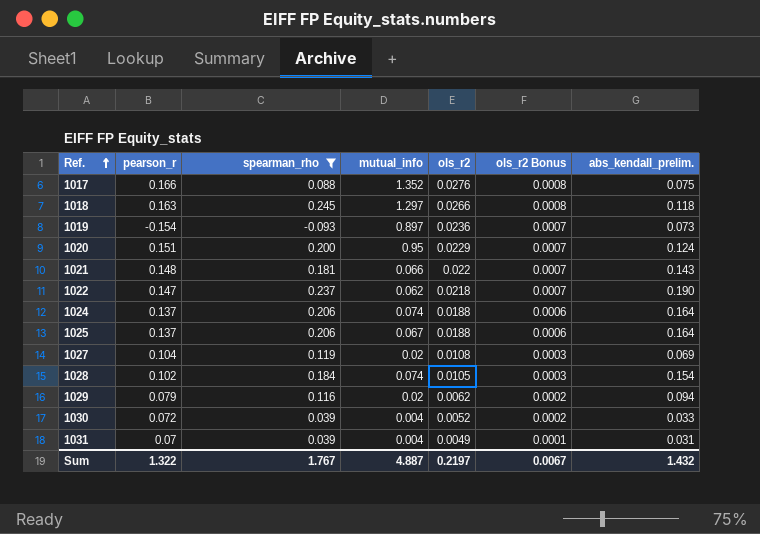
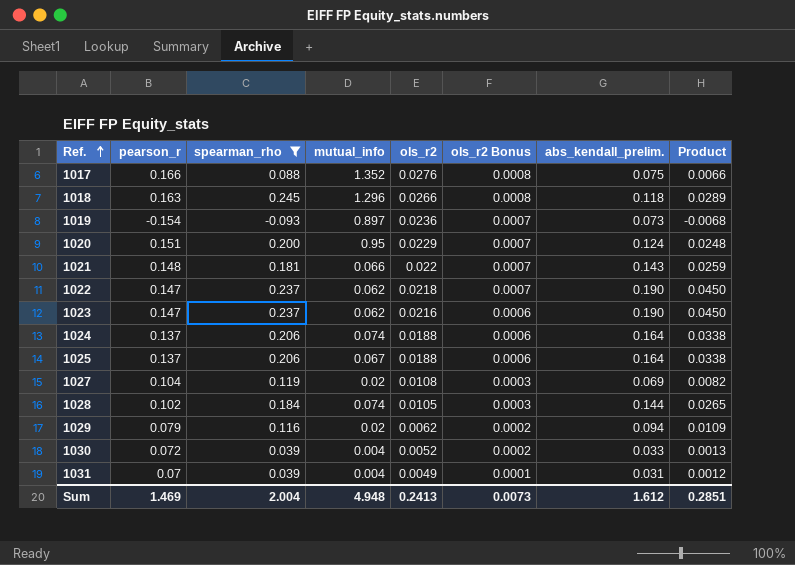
column Product | formula: none -> [spearman_rho] * [abs_kendall_prelim.]
1018 | mutual_info: 1.297 -> 1.296
row 1023: none -> 0.147 | 0.237 | 0.062 | 0.0216 | 0.0006 | 0.190 | 0.0450
1028 | abs_kendall_prelim.: 0.154 -> 0.144
Sum | pearson_r: 1.322 -> 1.469
Sum | spearman_rho: 1.767 -> 2.004
Sum | mutual_info: 4.887 -> 4.948
Sum | ols_r2: 0.2197 -> 0.2413
Sum | ols_r2 Bonus: 0.0067 -> 0.0073
Sum | abs_kendall_prelim.: 1.432 -> 1.612

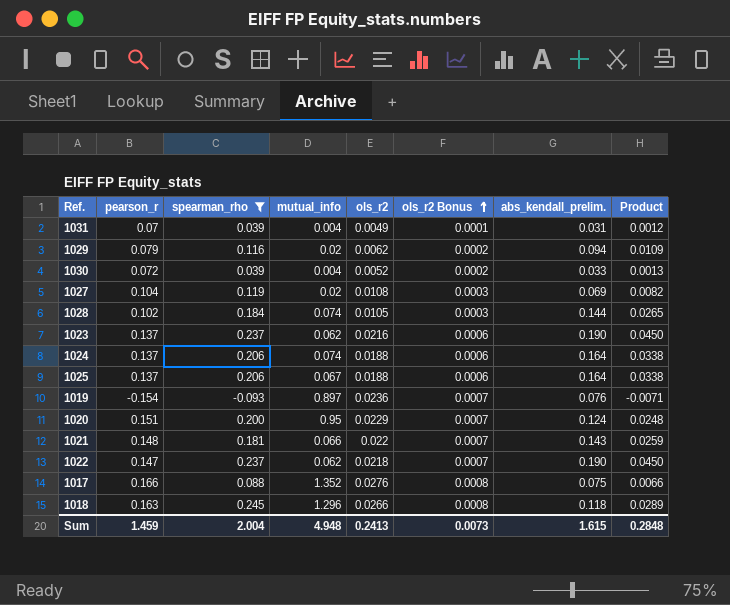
row order: Ref. ascending -> ols_r2 Bonus ascending
1023 | pearson_r: 0.147 -> 0.137
1019 | abs_kendall_prelim.: 0.073 -> 0.076
1019 | Product: -0.0068 -> -0.0071
Sum | pearson_r: 1.469 -> 1.459
Sum | abs_kendall_prelim.: 1.612 -> 1.615
Sum | Product: 0.2851 -> 0.2848

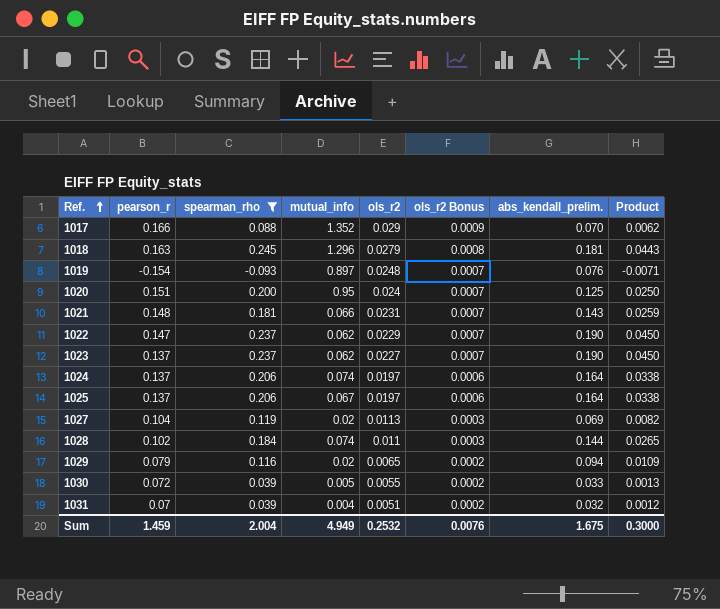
row order: ols_r2 Bonus ascending -> Ref. ascending
1017 | ols_r2: 0.0276 -> 0.029
1017 | ols_r2 Bonus: 0.0008 -> 0.0009
1017 | abs_kendall_prelim.: 0.075 -> 0.070
1017 | Product: 0.0066 -> 0.0062
1018 | ols_r2: 0.0266 -> 0.0279
1018 | abs_kendall_prelim.: 0.118 -> 0.181
1018 | Product: 0.0289 -> 0.0443
1019 | ols_r2: 0.0236 -> 0.0248
1020 | ols_r2: 0.0229 -> 0.024
1020 | abs_kendall_prelim.: 0.124 -> 0.125
1020 | Product: 0.0248 -> 0.0250
1021 | ols_r2: 0.022 -> 0.0231
1022 | ols_r2: 0.0218 -> 0.0229
1023 | ols_r2: 0.0216 -> 0.0227
1023 | ols_r2 Bonus: 0.0006 -> 0.0007
1024 | ols_r2: 0.0188 -> 0.0197
1025 | ols_r2: 0.0188 -> 0.0197
1027 | ols_r2: 0.0108 -> 0.0113
1028 | ols_r2: 0.0105 -> 0.011
1029 | ols_r2: 0.0062 -> 0.0065
1030 | mutual_info: 0.004 -> 0.005
1030 | ols_r2: 0.0052 -> 0.0055
1031 | ols_r2: 0.0049 -> 0.0051
1031 | ols_r2 Bonus: 0.0001 -> 0.0002
1031 | abs_kendall_prelim.: 0.031 -> 0.032
Sum | mutual_info: 4.948 -> 4.949
Sum | ols_r2: 0.2413 -> 0.2532
Sum | ols_r2 Bonus: 0.0073 -> 0.0076
Sum | abs_kendall_prelim.: 1.615 -> 1.675
Sum | Product: 0.2848 -> 0.3000

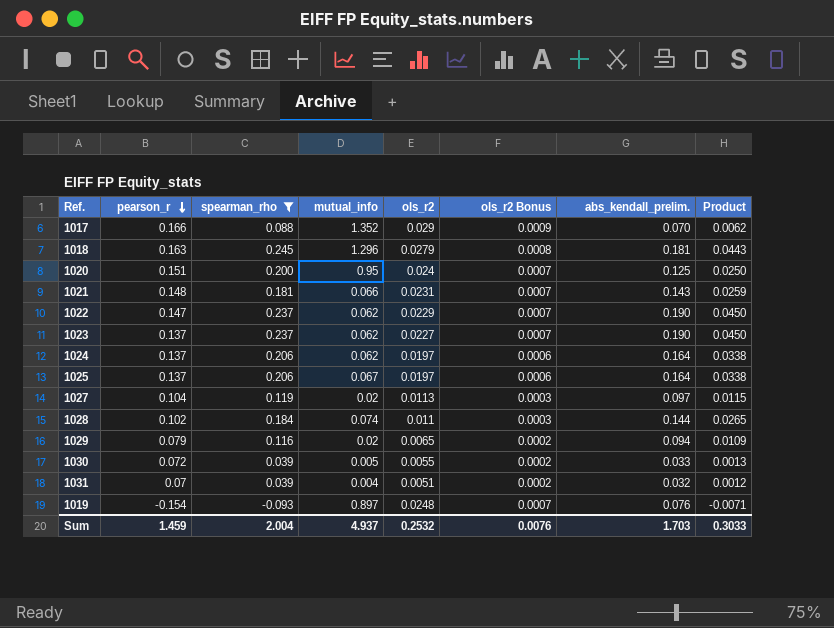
row order: Ref. ascending -> pearson_r descending
1024 | mutual_info: 0.074 -> 0.062
1027 | abs_kendall_prelim.: 0.069 -> 0.097
1027 | Product: 0.0082 -> 0.0115
Sum | mutual_info: 4.949 -> 4.937
Sum | abs_kendall_prelim.: 1.675 -> 1.703
Sum | Product: 0.3000 -> 0.3033

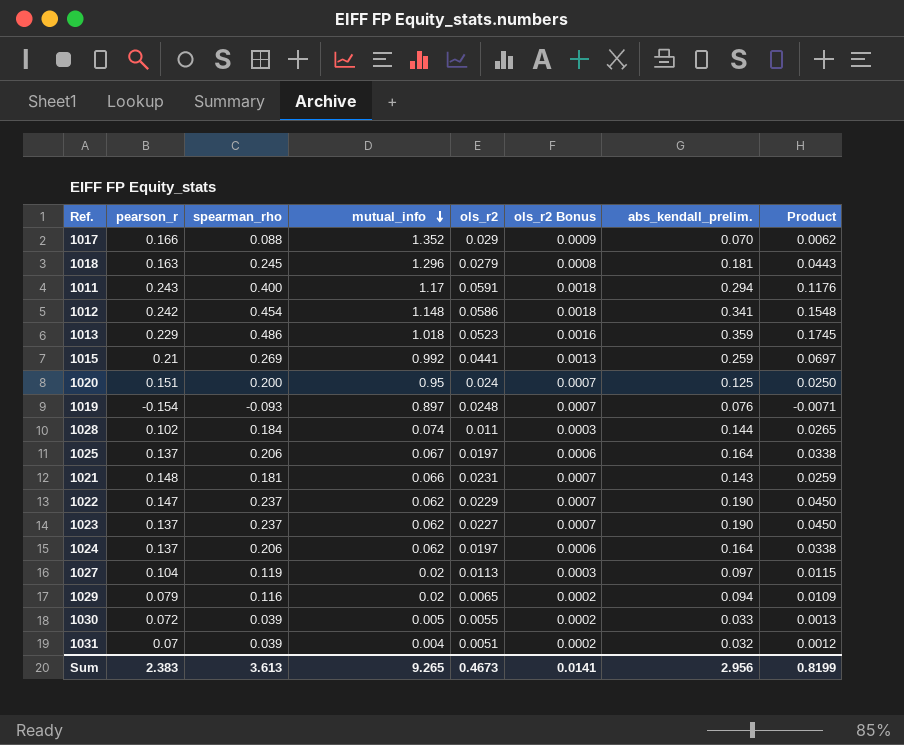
filter: spearman_rho <= 0.245 -> none
row order: pearson_r descending -> mutual_info descending
Sum | pearson_r: 1.459 -> 2.383
Sum | spearman_rho: 2.004 -> 3.613
Sum | mutual_info: 4.937 -> 9.265
Sum | ols_r2: 0.2532 -> 0.4673
Sum | ols_r2 Bonus: 0.0076 -> 0.0141
Sum | abs_kendall_prelim.: 1.703 -> 2.956
Sum | Product: 0.3033 -> 0.8199

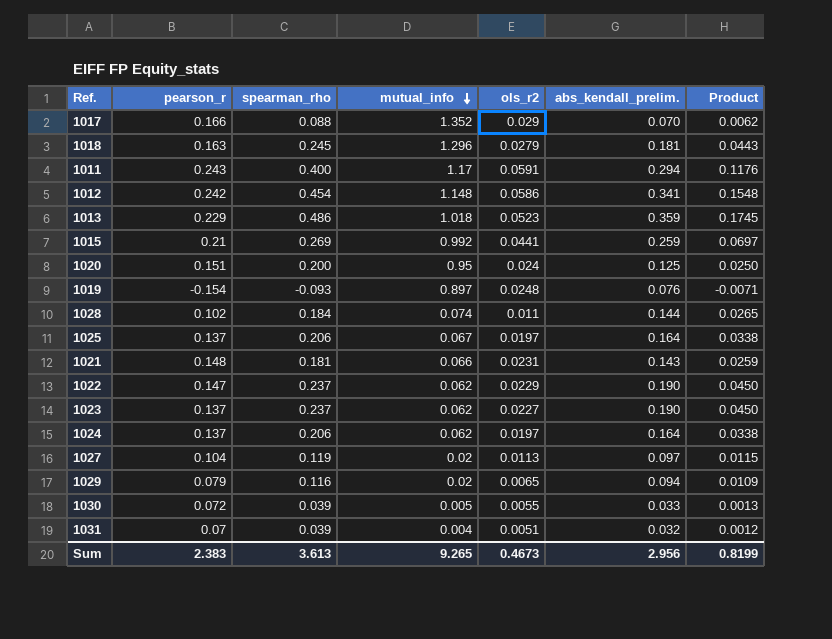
column ols_r2 Bonus | formula: [ols_r2] * 0.03 -> none

